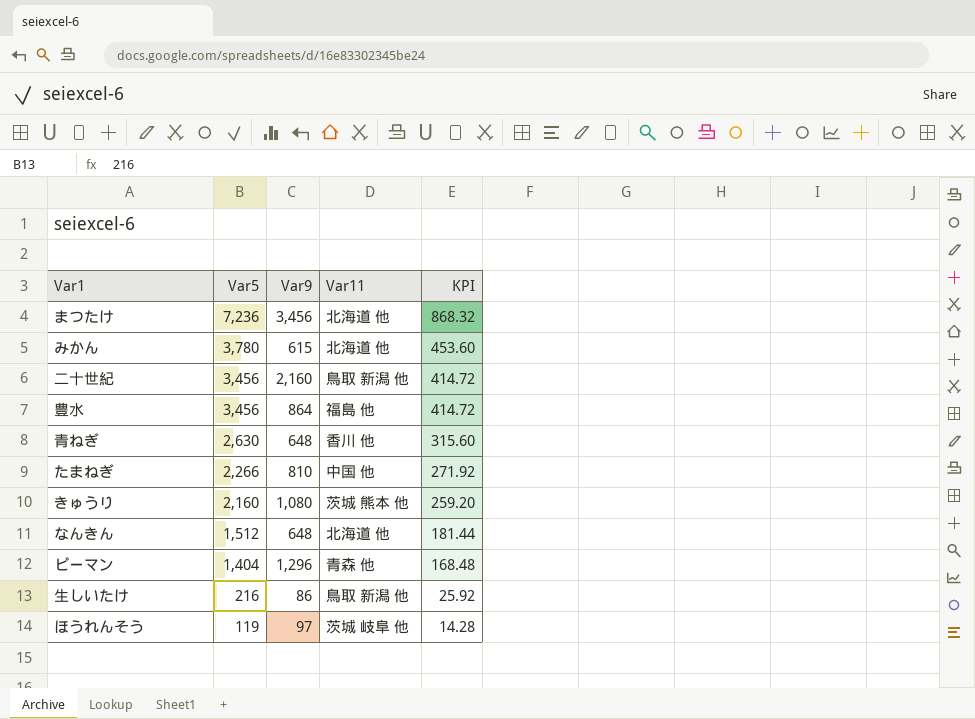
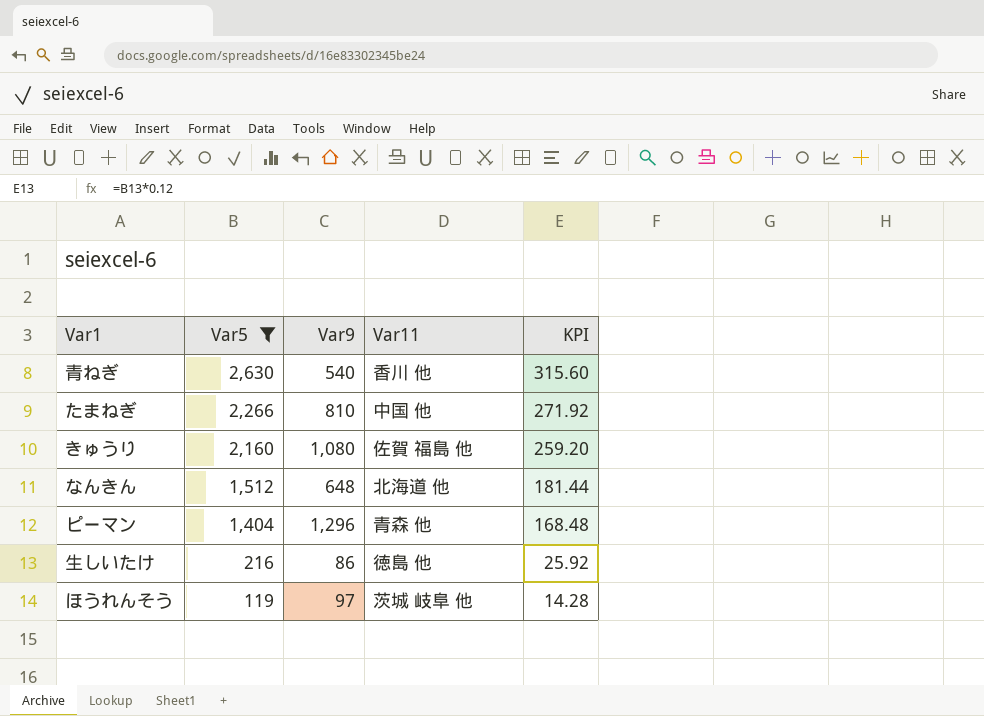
filter: none -> Var5 <= 2,630
青ねぎ | Var9: 648 -> 540
きゅうり | Var11: 茨城 熊本 他 -> 佐賀 福島 他
生しいたけ | Var11: 鳥取 新潟 他 -> 徳島 他

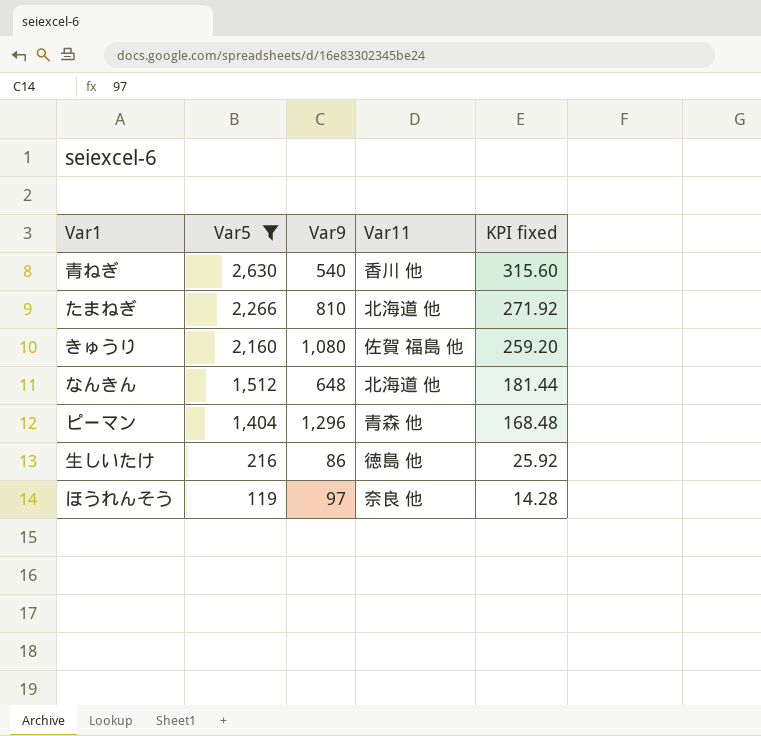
column name: KPI -> KPI fixed
たまねぎ | Var11: 中国 他 -> 北海道 他
ほうれんそう | Var11: 茨城 岐阜 他 -> 奈良 他

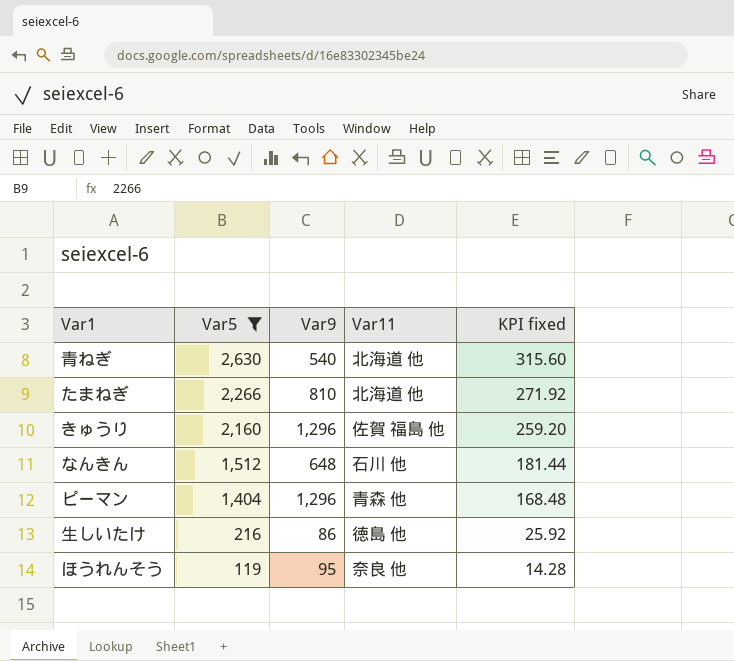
青ねぎ | Var11: 香川 他 -> 北海道 他
きゅうり | Var9: 1,080 -> 1,296
なんきん | Var11: 北海道 他 -> 石川 他
ほうれんそう | Var9: 97 -> 95

